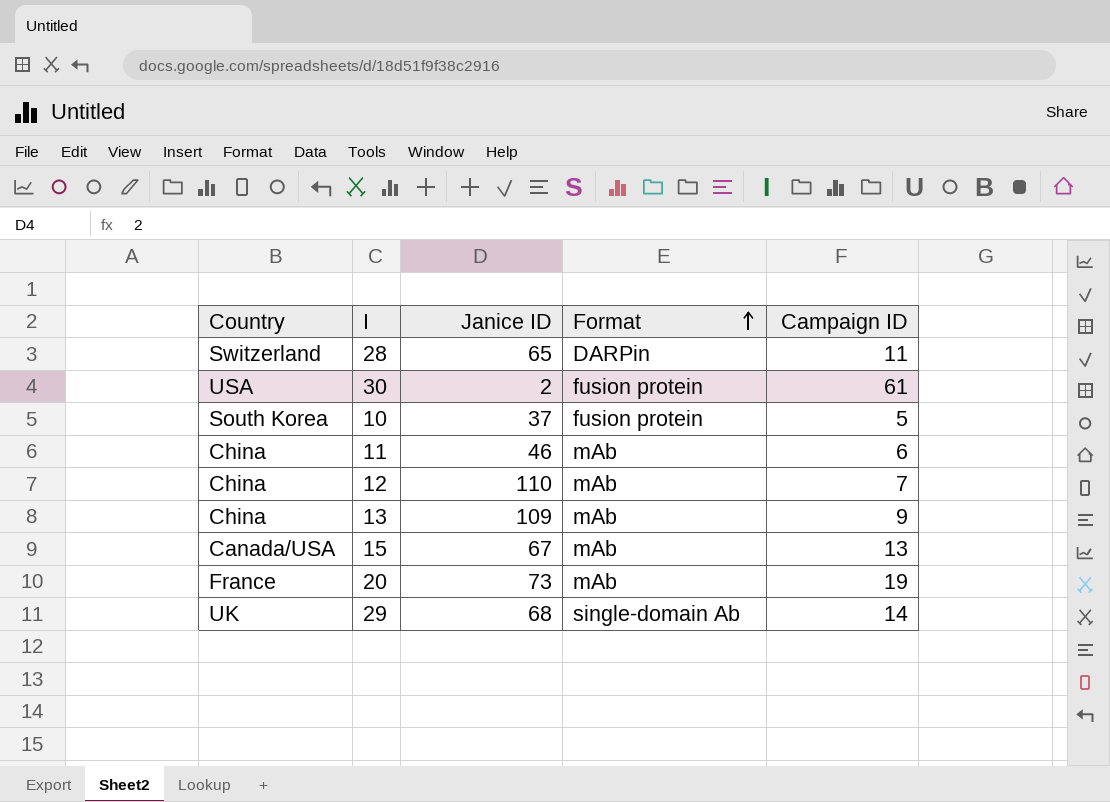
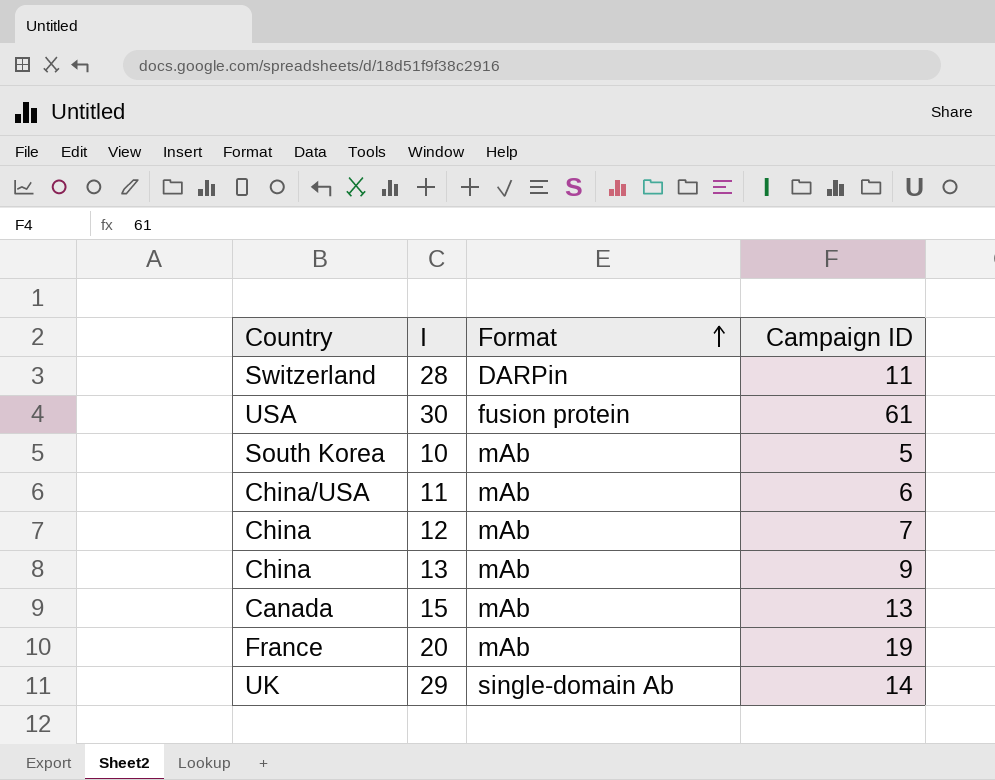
column Janice ID | position: 3 -> none
10 | Format: fusion protein -> mAb
11 | Country: China -> China/USA
15 | Country: Canada/USA -> Canada

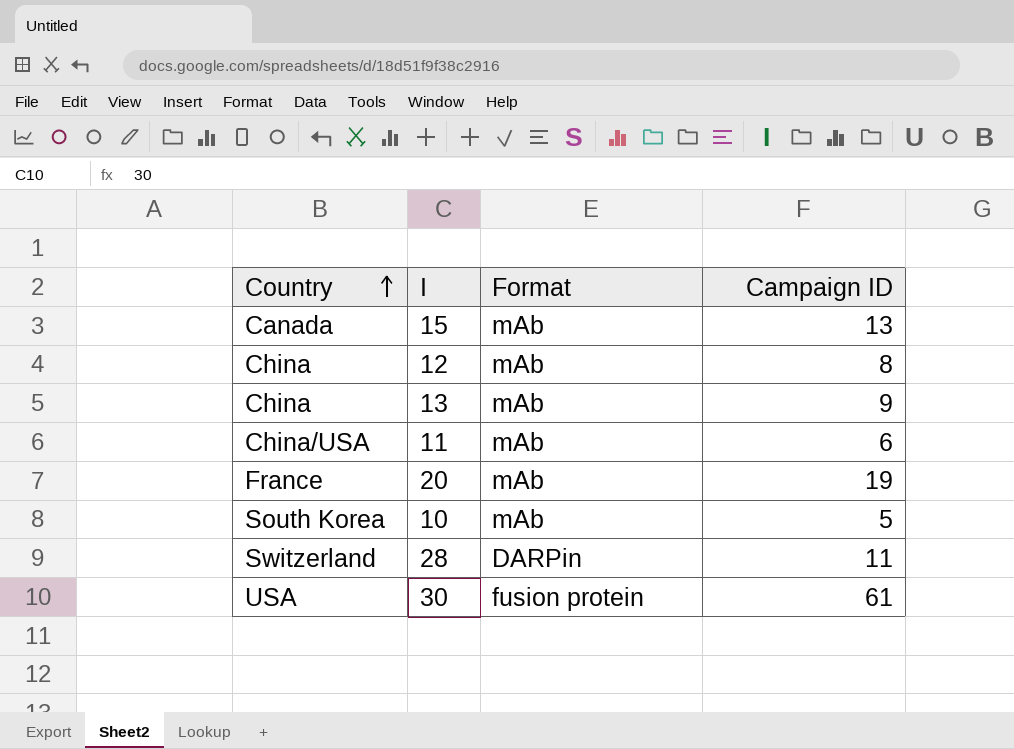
row order: Format ascending -> Country ascending
row 29: UK | single-domain Ab | 14 -> none
12 | Campaign ID: 7 -> 8

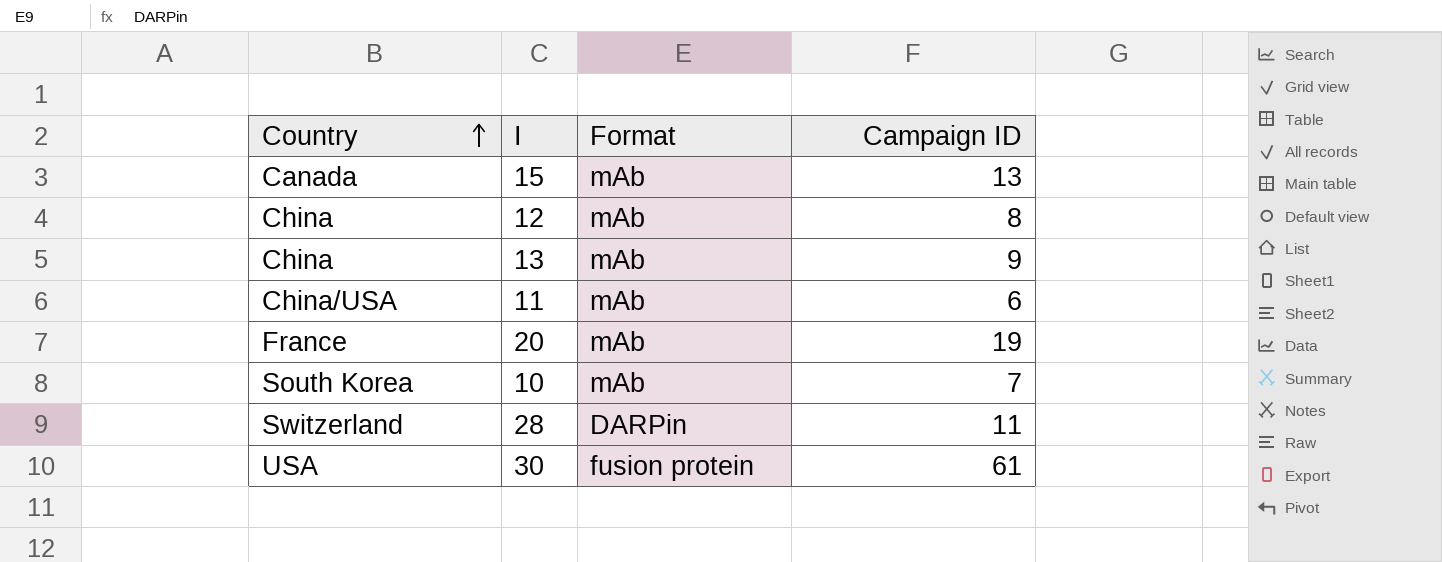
10 | Campaign ID: 5 -> 7

